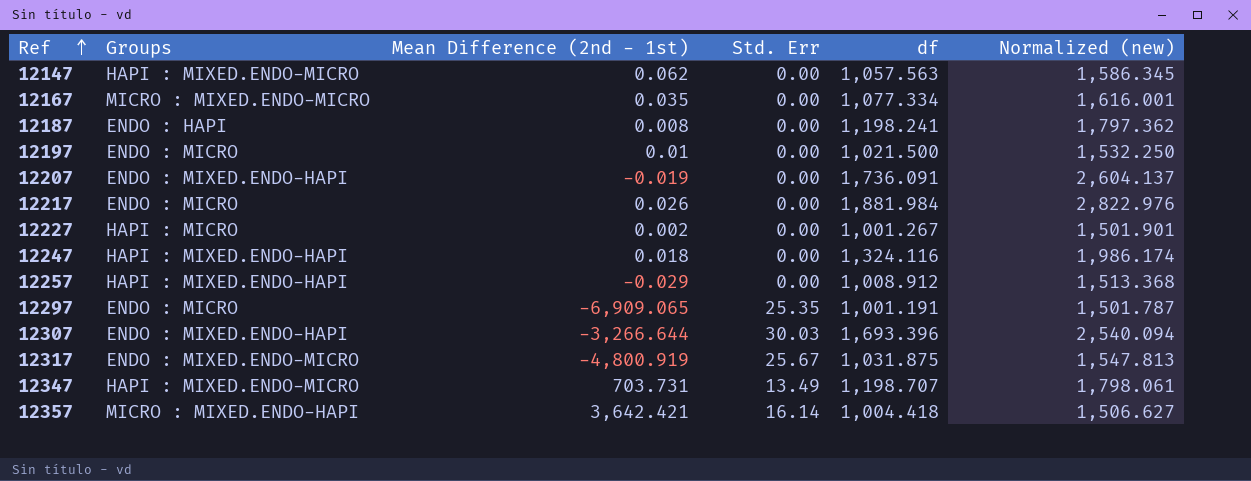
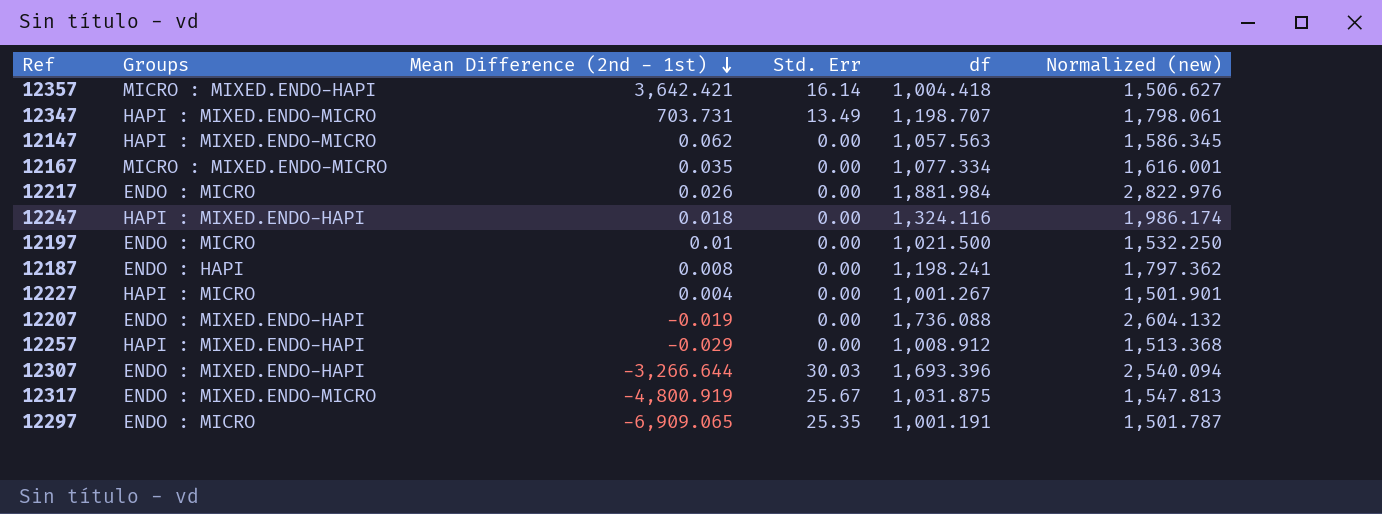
row order: Ref ascending -> Mean Difference (2nd - 1st) descending
12227 | Mean Difference (2nd - 1st): 0.002 -> 0.004
12207 | df: 1,736.091 -> 1,736.088
12207 | Normalized (new): 2,604.137 -> 2,604.132

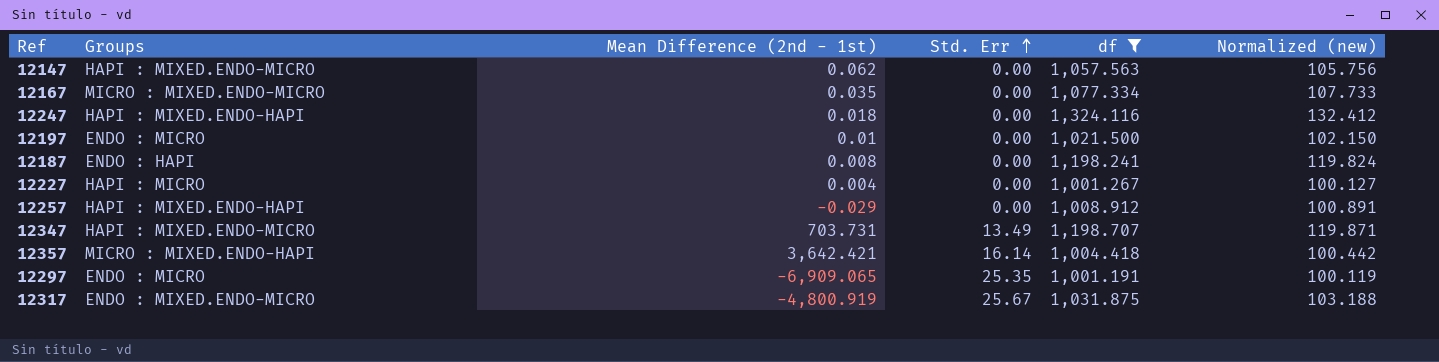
filter: none -> df <= 1,324.116
row order: Mean Difference (2nd - 1st) descending -> Std. Err ascending
column Normalized (new) | formula: [df] * 1.5 -> [df] * 0.1

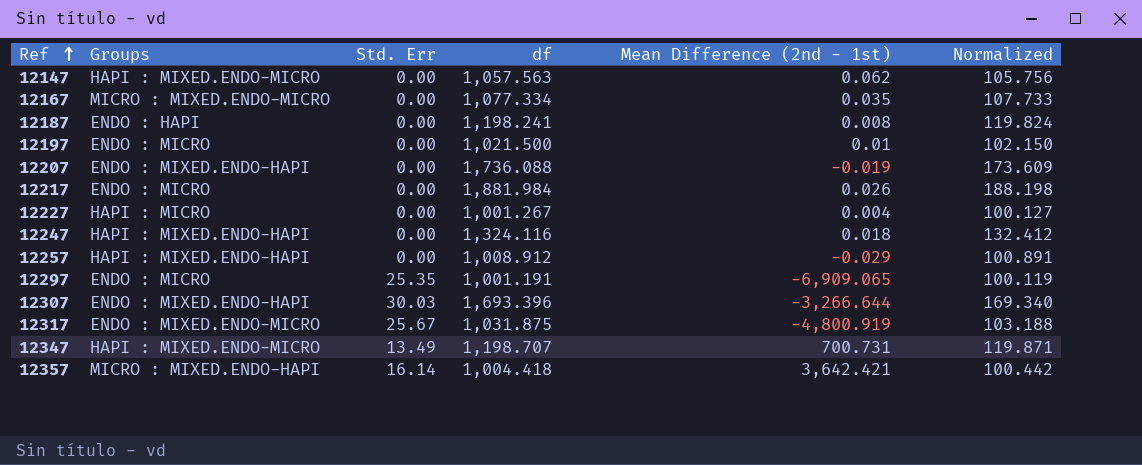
filter: df <= 1,324.116 -> none
row order: Std. Err ascending -> Ref ascending
column Mean Difference (2nd - 1st) | position: 3 -> 5
column name: Normalized (new) -> Normalized
12347 | Mean Difference (2nd - 1st): 703.731 -> 700.731

